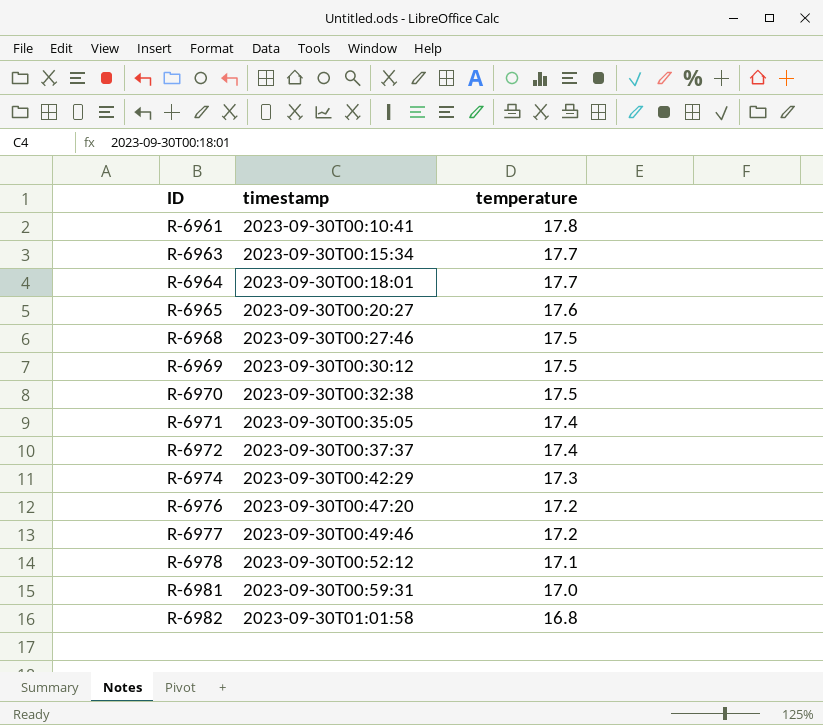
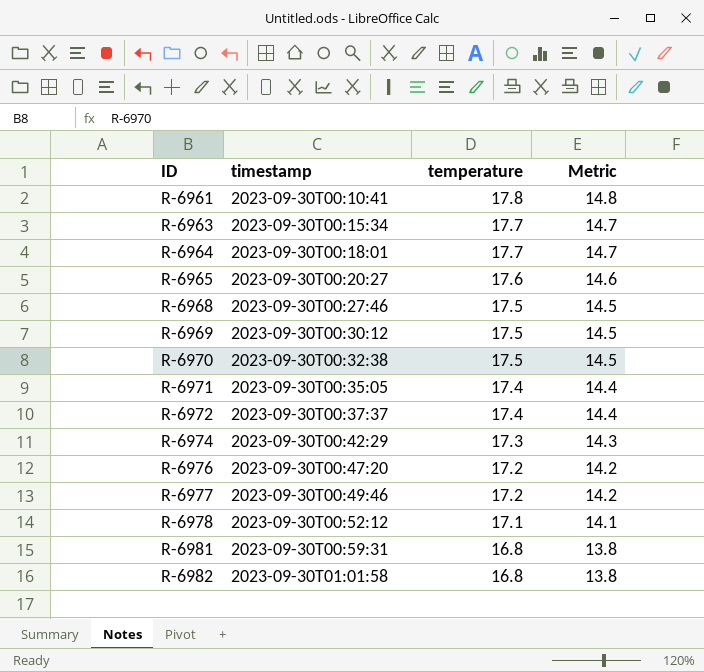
column Metric | formula: none -> [temperature] - 3
R-6981 | temperature: 17.0 -> 16.8

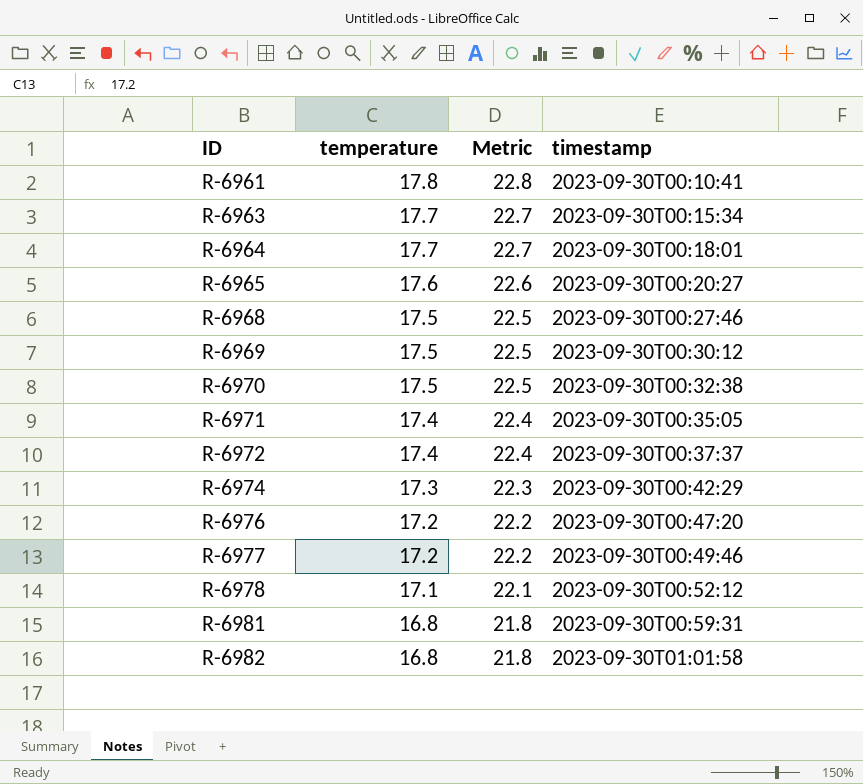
column Metric | formula: [temperature] - 3 -> [temperature] + 5
column timestamp | position: 2 -> 4

